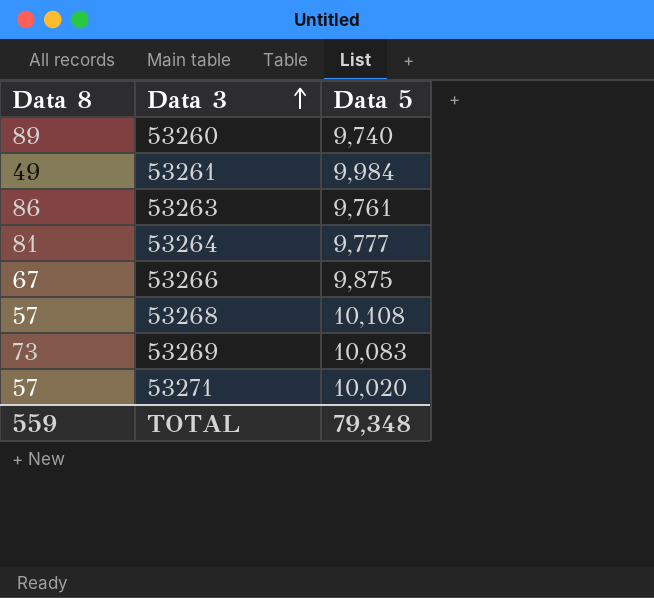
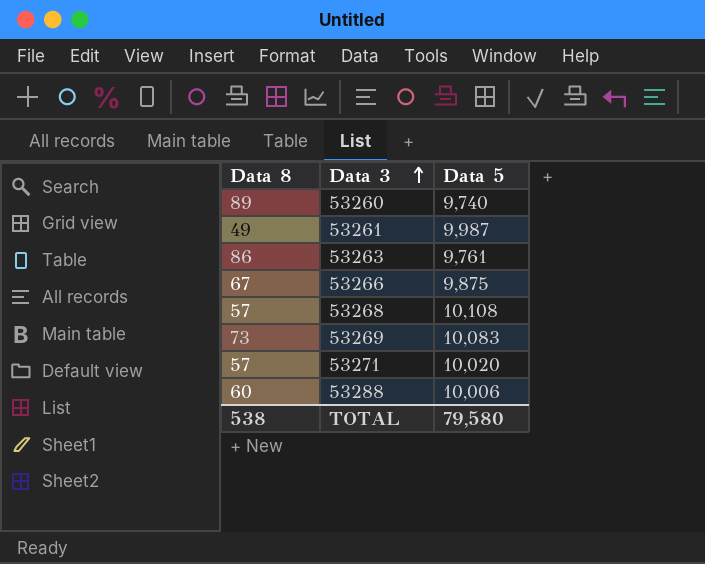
row 53264: 81 | 9,777 -> none
53261 | Data 5: 9,984 -> 9,987
row 53288: none -> 60 | 10,006
TOTAL | Data 8: 559 -> 538
TOTAL | Data 5: 79,348 -> 79,580

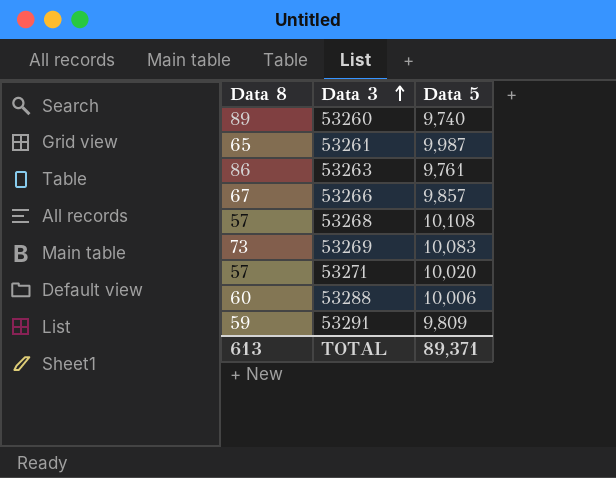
53261 | Data 8: 49 -> 65
53266 | Data 5: 9,875 -> 9,857
row 53291: none -> 59 | 9,809
TOTAL | Data 8: 538 -> 613
TOTAL | Data 5: 79,580 -> 89,371

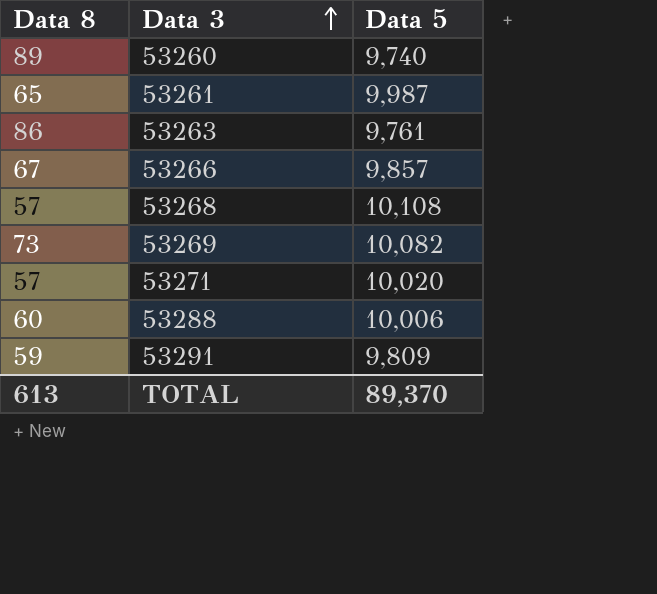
53269 | Data 5: 10,083 -> 10,082
TOTAL | Data 5: 89,371 -> 89,370

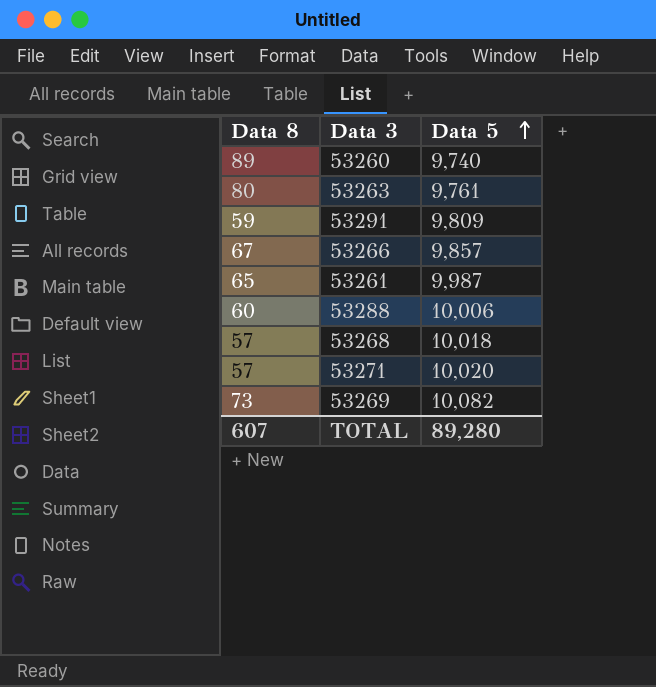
row order: Data 3 ascending -> Data 5 ascending
53263 | Data 8: 86 -> 80
53268 | Data 5: 10,108 -> 10,018
TOTAL | Data 8: 613 -> 607
TOTAL | Data 5: 89,370 -> 89,280

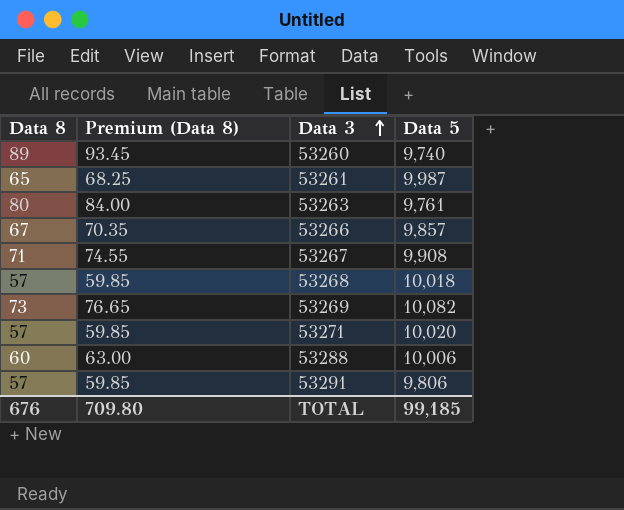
row order: Data 5 ascending -> Data 3 ascending
column Premium (Data 8) | formula: none -> [Data 8] * 1.05
row 53267: none -> 71 | 74.55 | 9,908
53291 | Data 8: 59 -> 57
53291 | Data 5: 9,809 -> 9,806
TOTAL | Data 8: 607 -> 676
TOTAL | Data 5: 89,280 -> 99,185

